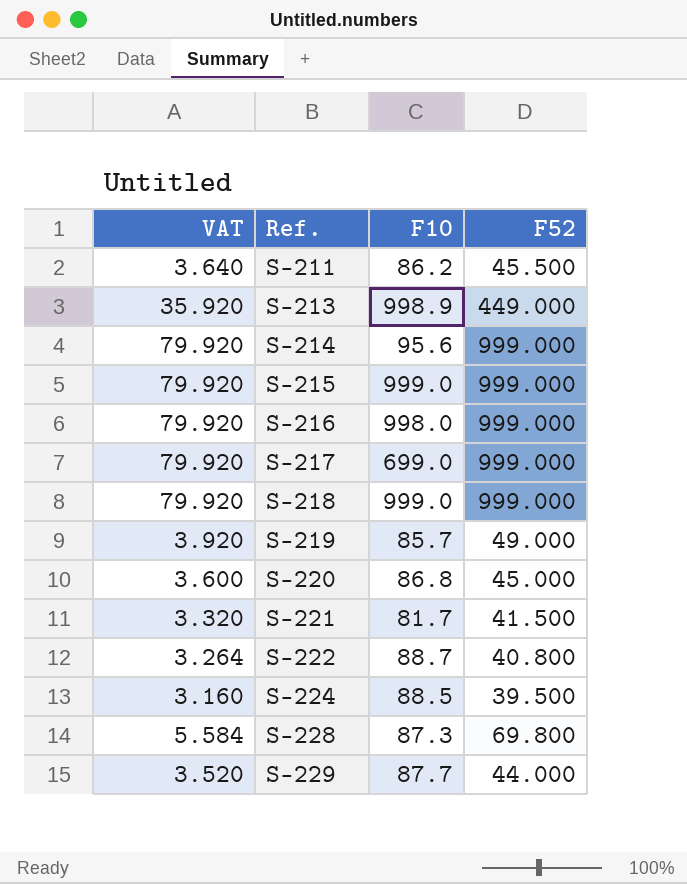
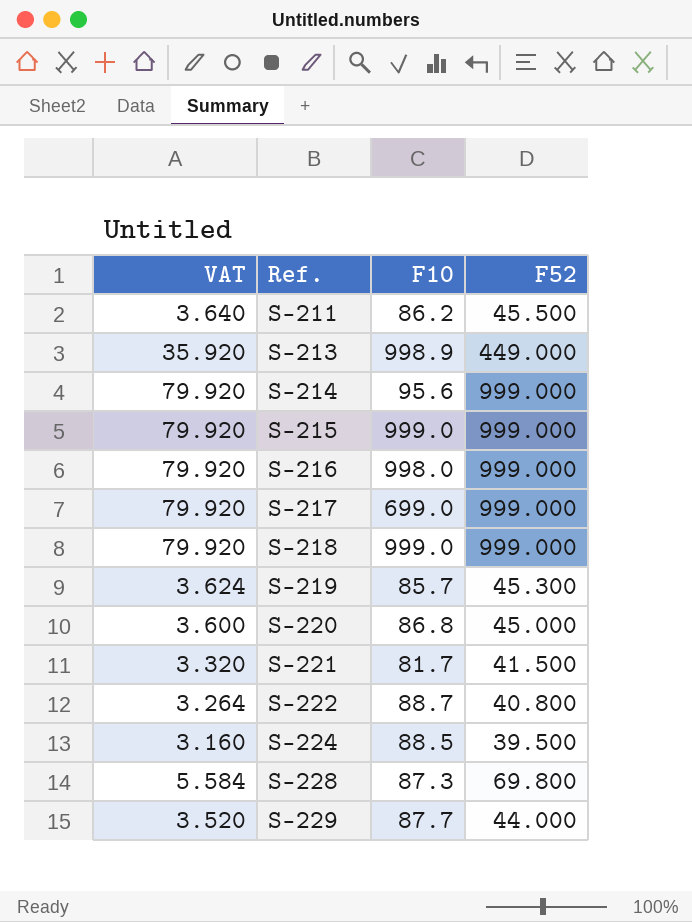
S-219 | VAT: 3.920 -> 3.624
S-219 | F52: 49.000 -> 45.300

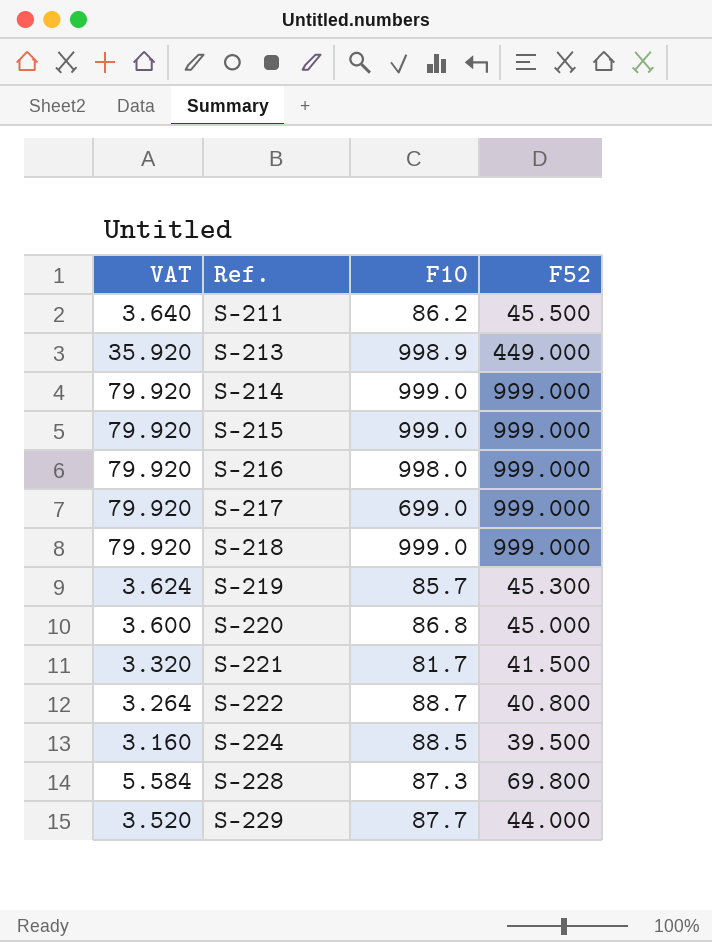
S-214 | F10: 95.6 -> 999.0

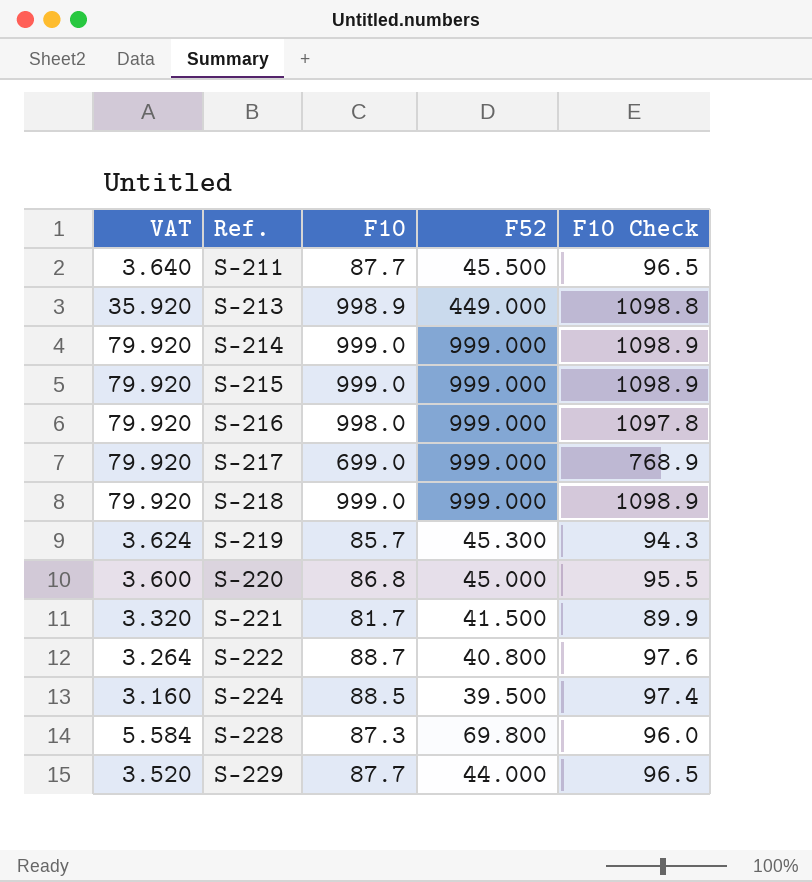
column F10 Check | formula: none -> [F10] * 1.1
S-211 | F10: 86.2 -> 87.7

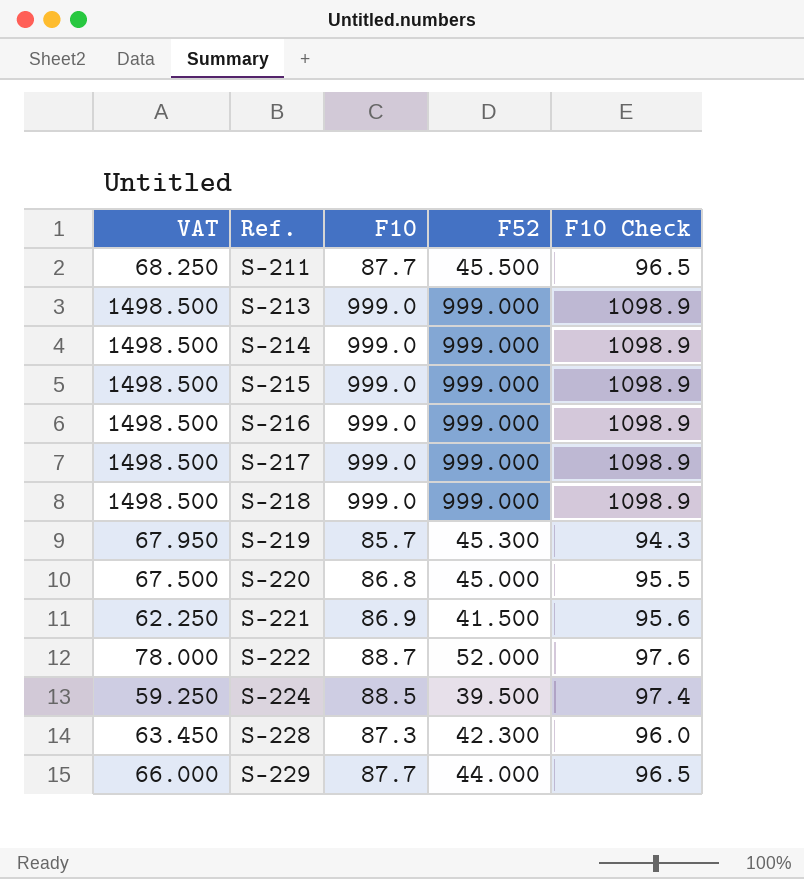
column VAT | formula: [F52] * 0.08 -> [F52] * 1.5
S-213 | F10: 998.9 -> 999.0
S-213 | F52: 449.000 -> 999.000
S-213 | F10 Check: 1098.8 -> 1098.9
S-216 | F10: 998.0 -> 999.0
S-216 | F10 Check: 1097.8 -> 1098.9
S-217 | F10: 699.0 -> 999.0
S-217 | F10 Check: 768.9 -> 1098.9
S-221 | F10: 81.7 -> 86.9
S-221 | F10 Check: 89.9 -> 95.6
S-222 | F52: 40.800 -> 52.000
S-228 | F52: 69.800 -> 42.300

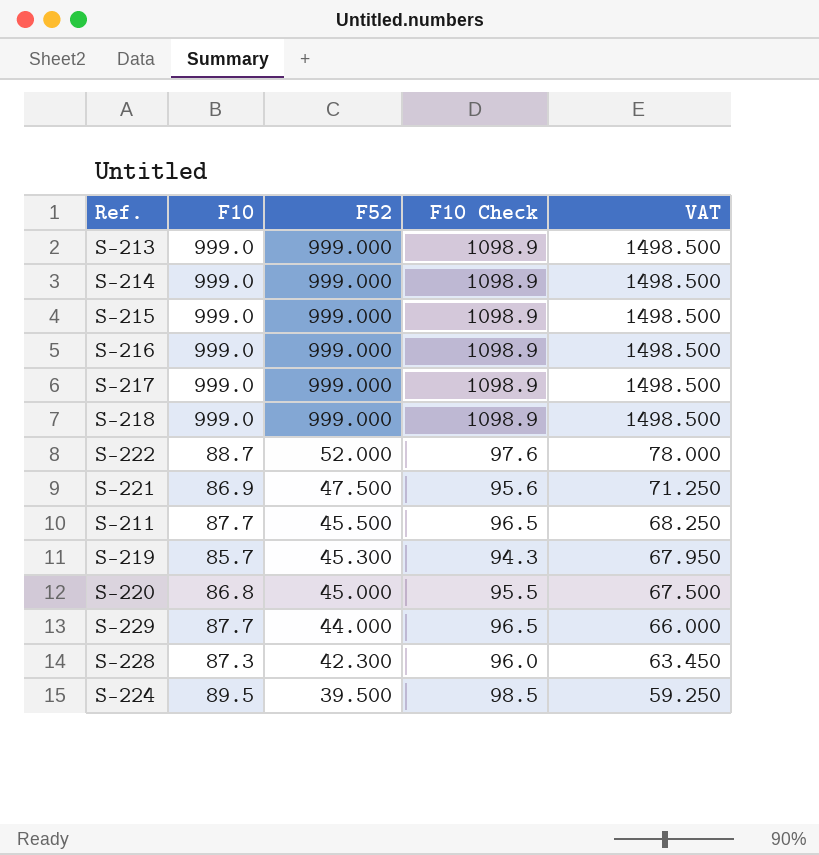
row order: Ref. ascending -> F52 descending
column VAT | position: 1 -> 5
S-221 | F52: 41.500 -> 47.500
S-221 | VAT: 62.250 -> 71.250
S-224 | F10: 88.5 -> 89.5
S-224 | F10 Check: 97.4 -> 98.5

